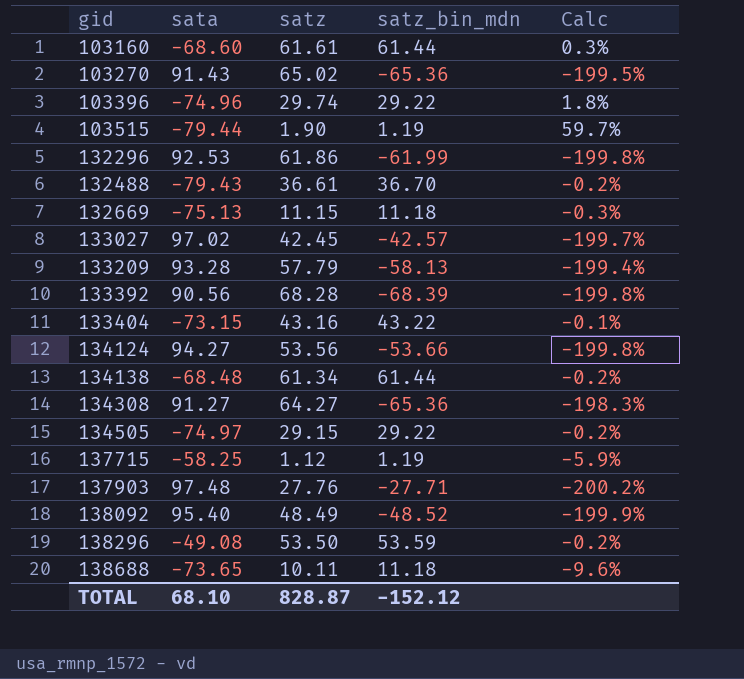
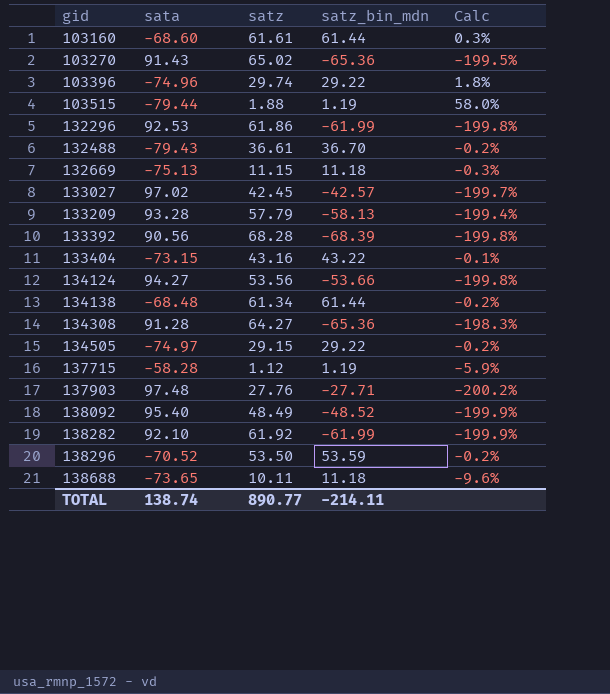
103515 | satz: 1.90 -> 1.88
103515 | Calc: 59.7% -> 58.0%
134308 | sata: 91.27 -> 91.28
137715 | sata: -58.25 -> -58.28
row 138282: none -> 92.10 | 61.92 | -61.99 | -199.9%
138296 | sata: -49.08 -> -70.52
TOTAL | sata: 68.10 -> 138.74
TOTAL | satz: 828.87 -> 890.77
TOTAL | satz_bin_mdn: -152.12 -> -214.11

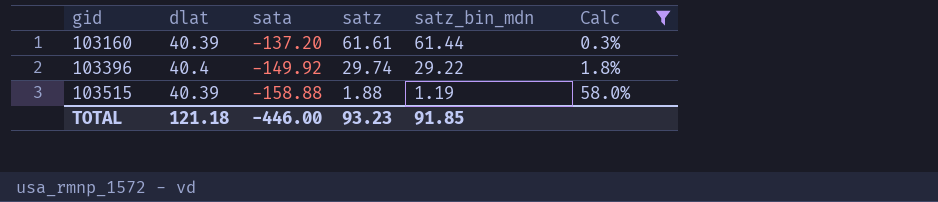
filter: none -> Calc >= 0.3%
column dlat | position: none -> 2
103160 | sata: -68.60 -> -137.20
103396 | sata: -74.96 -> -149.92
103515 | sata: -79.44 -> -158.88
TOTAL | sata: 138.74 -> -446.00
TOTAL | satz: 890.77 -> 93.23
TOTAL | satz_bin_mdn: -214.11 -> 91.85

